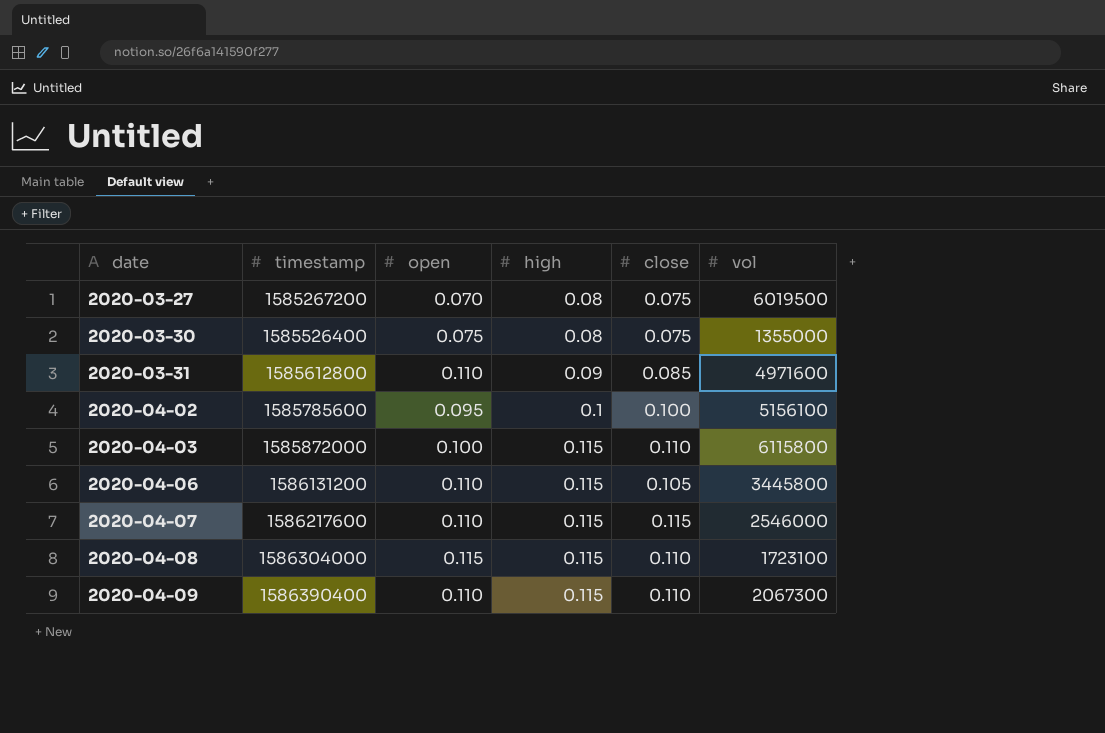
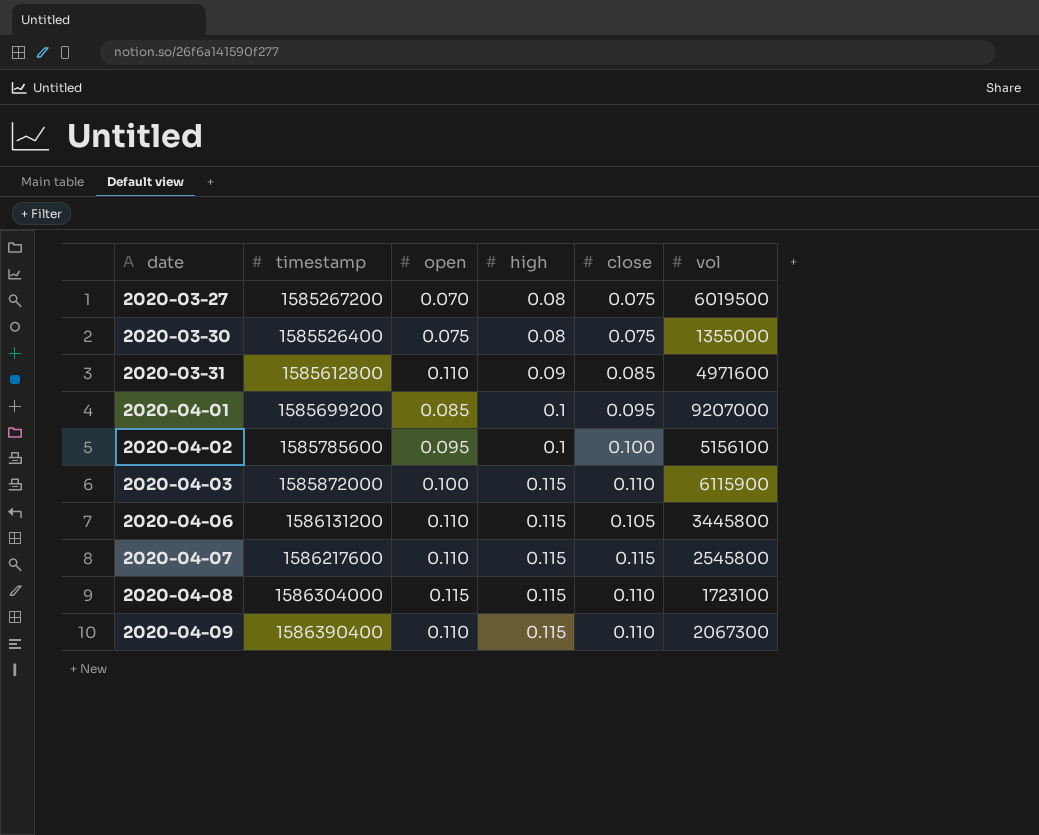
row 2020-04-01: none -> 1585699200 | 0.085 | 0.1 | 0.095 | 9207000
2020-04-03 | vol: 6115800 -> 6115900
2020-04-07 | vol: 2546000 -> 2545800

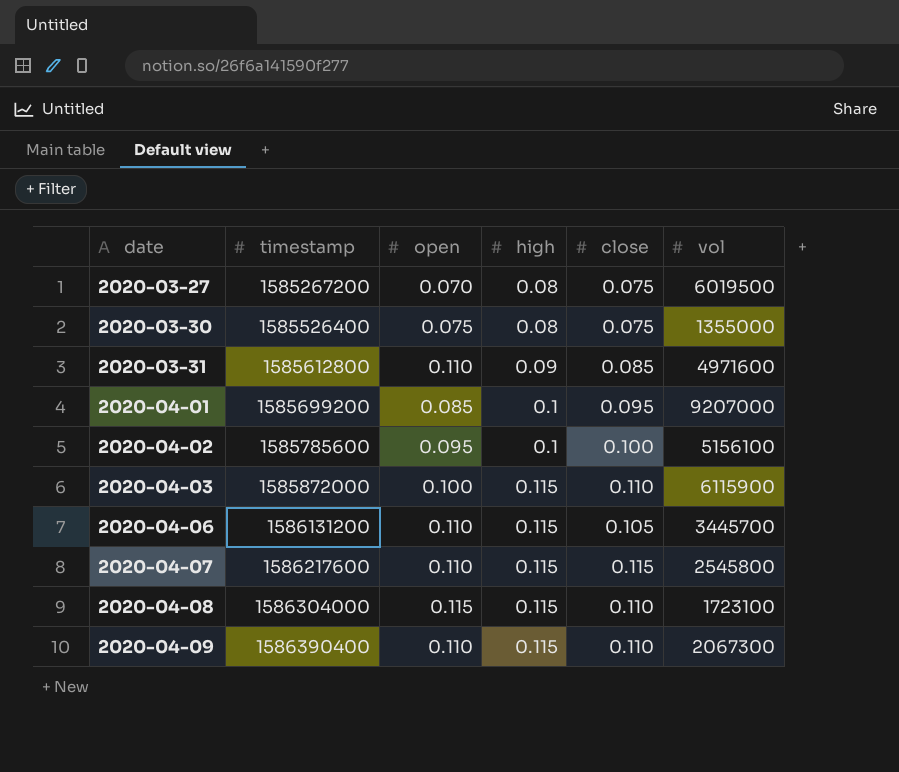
2020-04-06 | vol: 3445800 -> 3445700

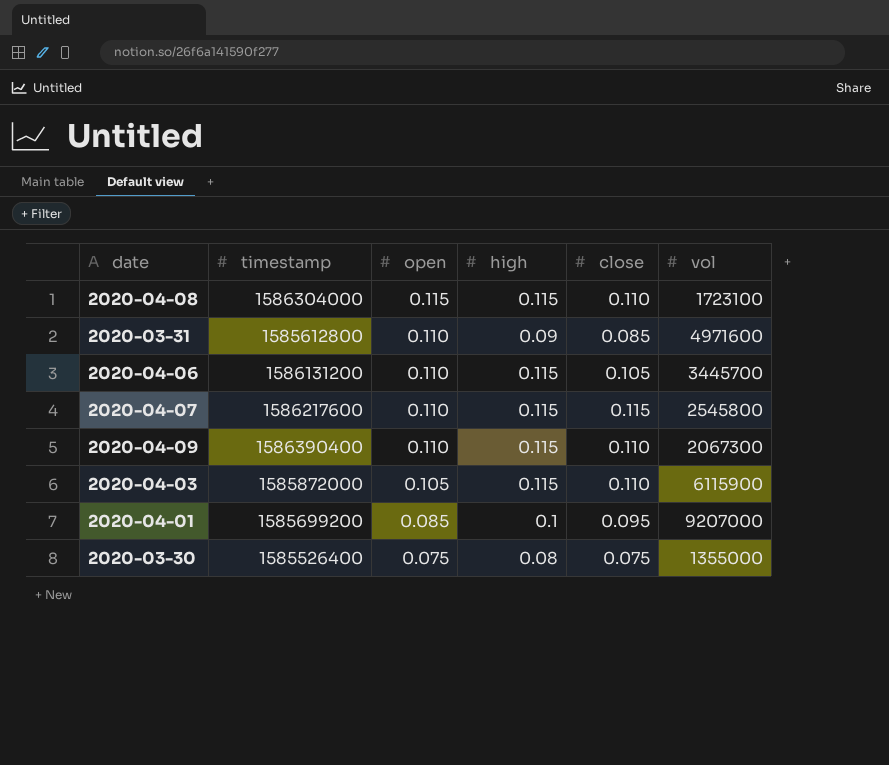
row order: date ascending -> open descending
row 2020-03-27: 1585267200 | 0.070 | 0.08 | 0.075 | 6019500 -> none
row 2020-04-02: 1585785600 | 0.095 | 0.1 | 0.100 | 5156100 -> none
2020-04-03 | open: 0.100 -> 0.105

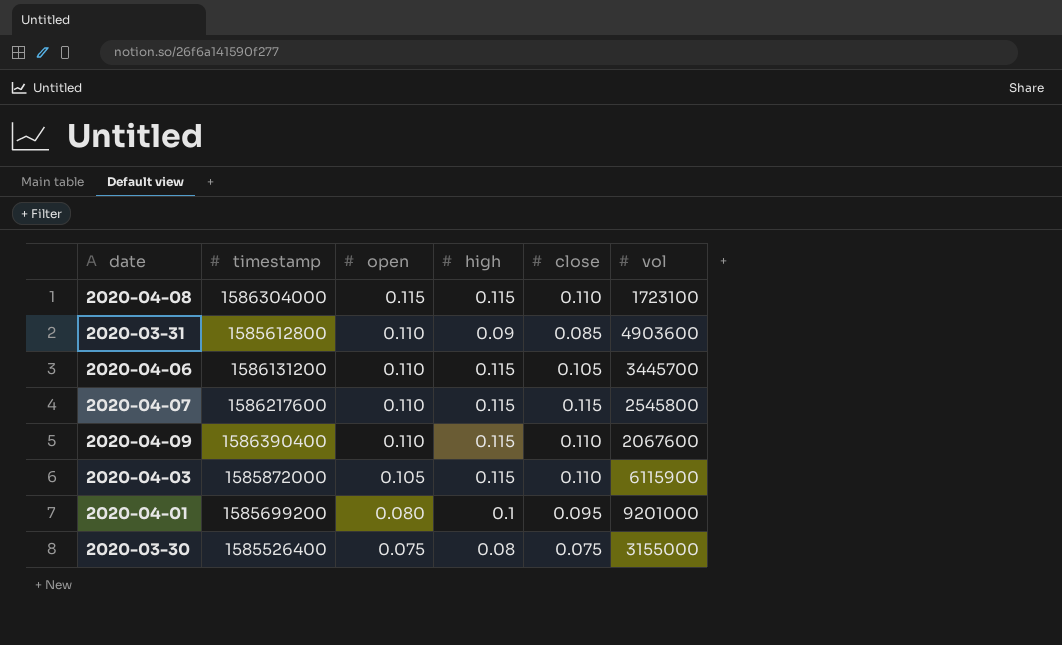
2020-03-31 | vol: 4971600 -> 4903600
2020-04-09 | vol: 2067300 -> 2067600
2020-04-01 | open: 0.085 -> 0.080
2020-04-01 | vol: 9207000 -> 9201000
2020-03-30 | vol: 1355000 -> 3155000

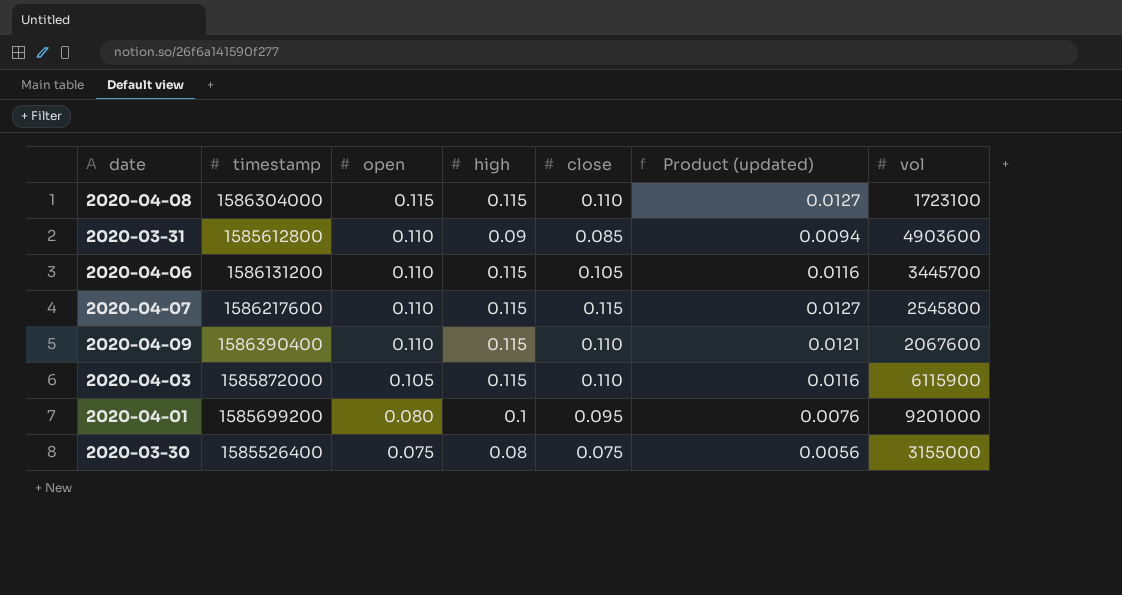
column Product (updated) | formula: none -> [open] * [close]

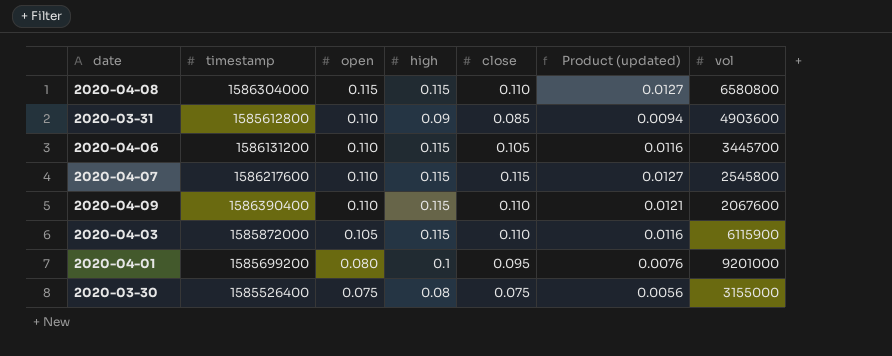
2020-04-08 | vol: 1723100 -> 6580800

